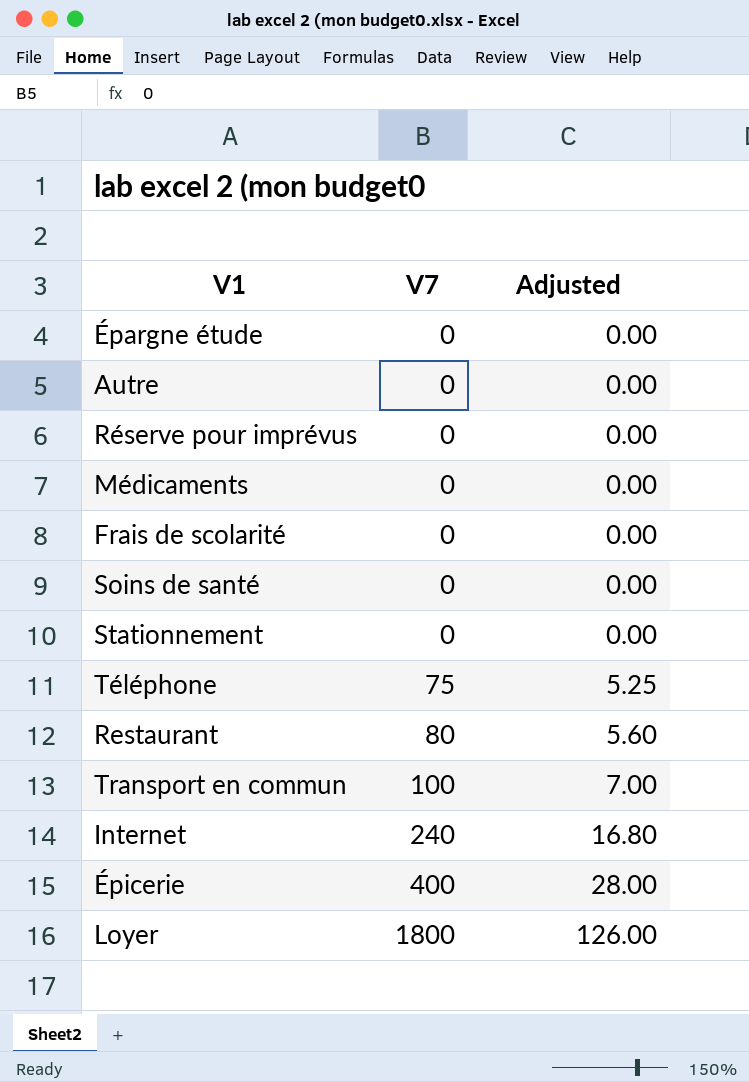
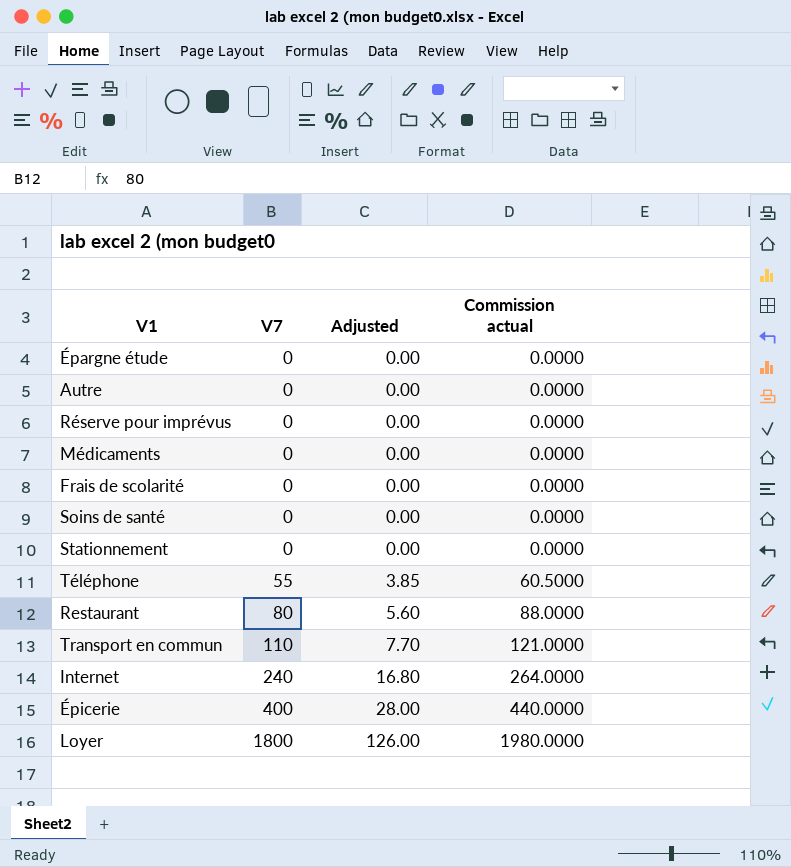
column Commission actual | formula: none -> [V7] * 1.1
Téléphone | V7: 75 -> 55
Téléphone | Adjusted: 5.25 -> 3.85
Transport en commun | V7: 100 -> 110
Transport en commun | Adjusted: 7.00 -> 7.70

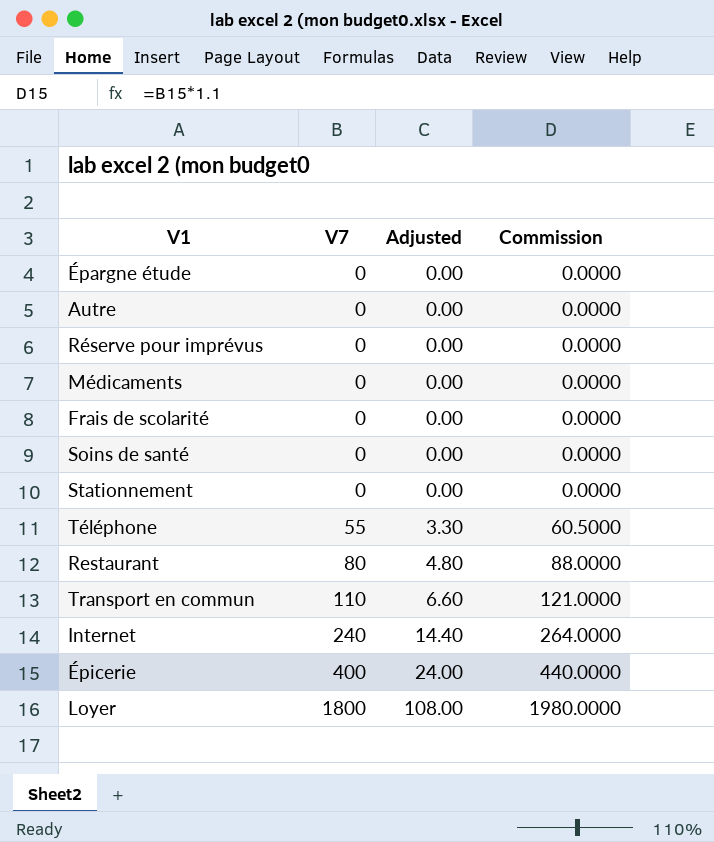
column Adjusted | formula: [V7] * 0.07 -> [V7] * 0.06
column name: Commission actual -> Commission

